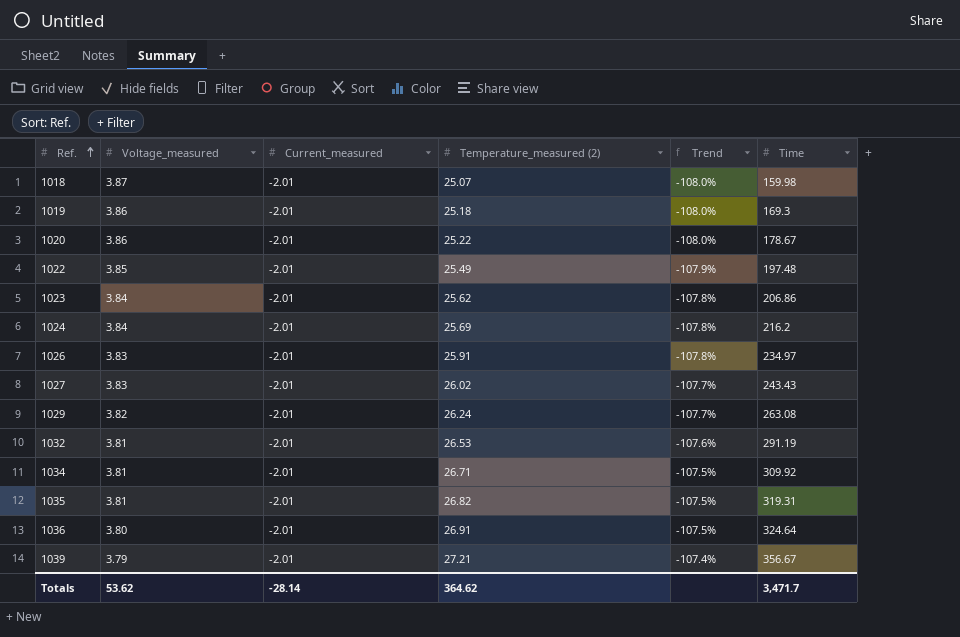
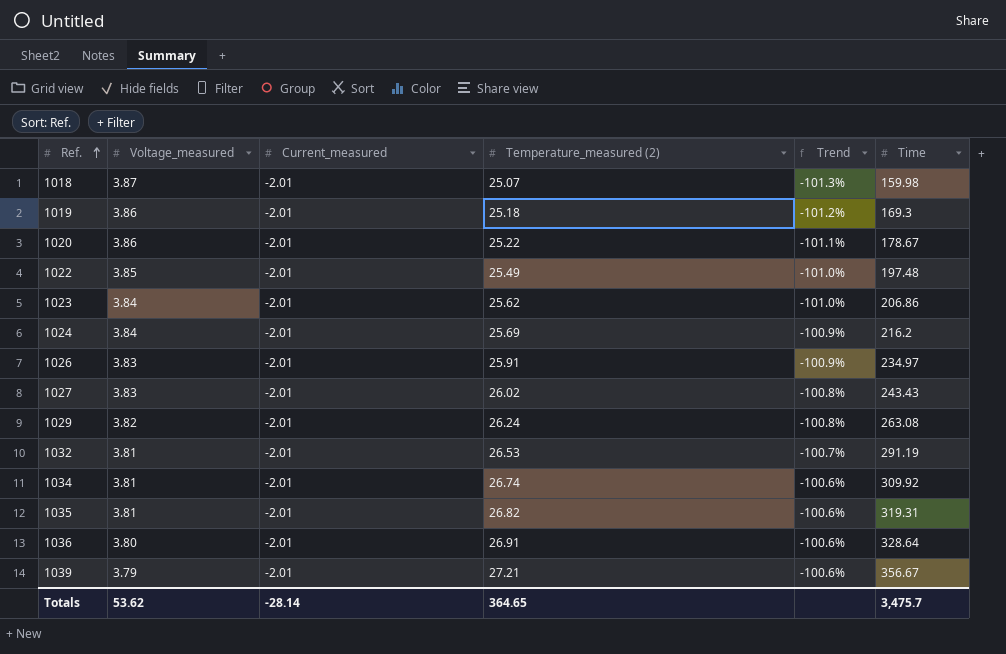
column Trend | formula: ([Current_measured] - [Temperature_measured (2)]) / [Temperature_measured (2)] -> ([Current_measured] - [Time]) / [Time]
1034 | Temperature_measured (2): 26.71 -> 26.74
1036 | Time: 324.64 -> 328.64
Totals | Temperature_measured (2): 364.62 -> 364.65
Totals | Time: 3,471.7 -> 3,475.7

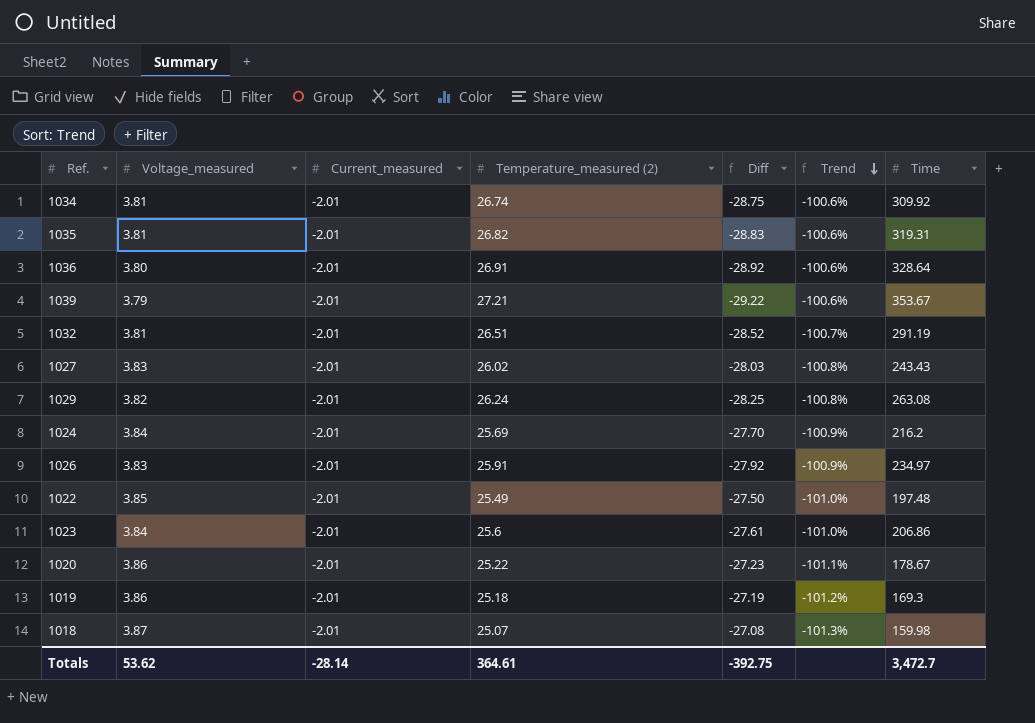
row order: Ref. ascending -> Trend descending
column Diff | formula: none -> [Current_measured] - [Temperature_measured (2)]
1039 | Time: 356.67 -> 353.67
1032 | Temperature_measured (2): 26.53 -> 26.51
1023 | Temperature_measured (2): 25.62 -> 25.6
Totals | Temperature_measured (2): 364.65 -> 364.61
Totals | Time: 3,475.7 -> 3,472.7

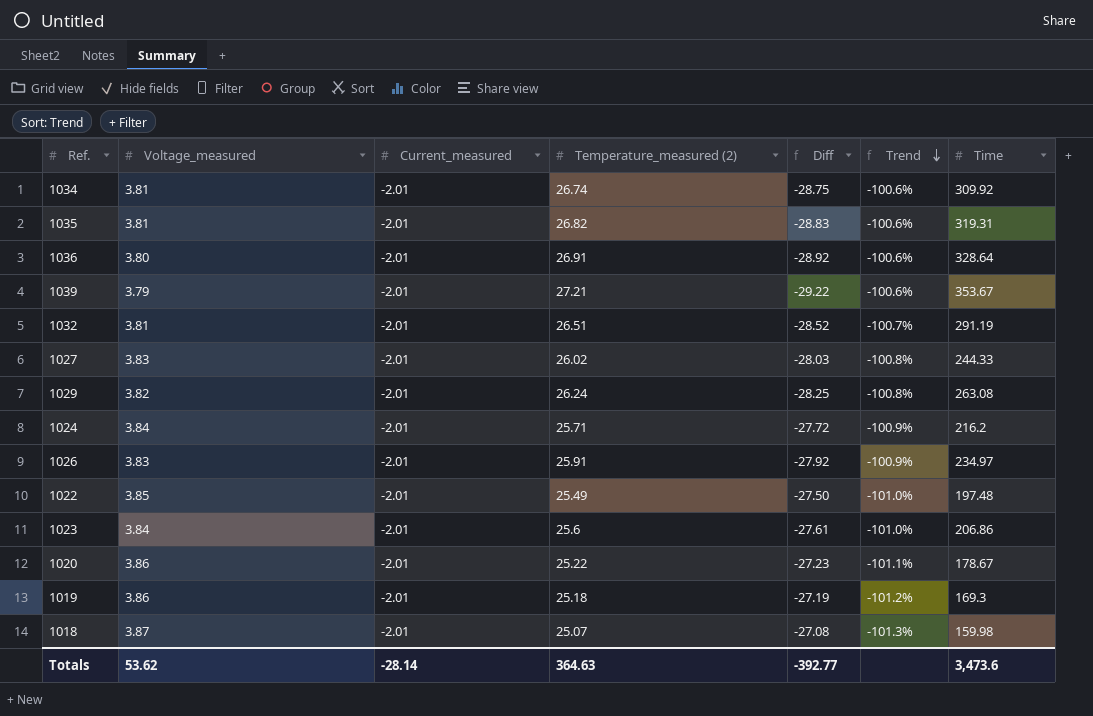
1027 | Time: 243.43 -> 244.33
1024 | Temperature_measured (2): 25.69 -> 25.71
1024 | Diff: -27.70 -> -27.72
Totals | Temperature_measured (2): 364.61 -> 364.63
Totals | Diff: -392.75 -> -392.77
Totals | Time: 3,472.7 -> 3,473.6

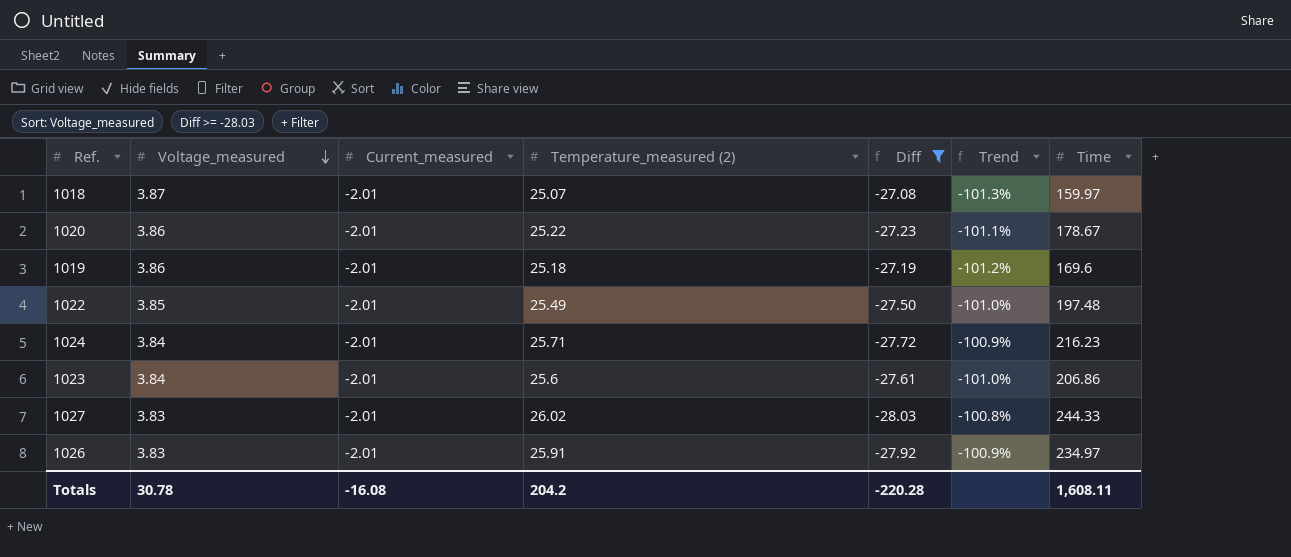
filter: none -> Diff >= -28.03
row order: Trend descending -> Voltage_measured descending
1018 | Time: 159.98 -> 159.97
1019 | Time: 169.3 -> 169.6
1024 | Time: 216.2 -> 216.23
Totals | Voltage_measured: 53.62 -> 30.78
Totals | Current_measured: -28.14 -> -16.08
Totals | Temperature_measured (2): 364.63 -> 204.2
Totals | Diff: -392.77 -> -220.28
Totals | Time: 3,473.6 -> 1,608.11

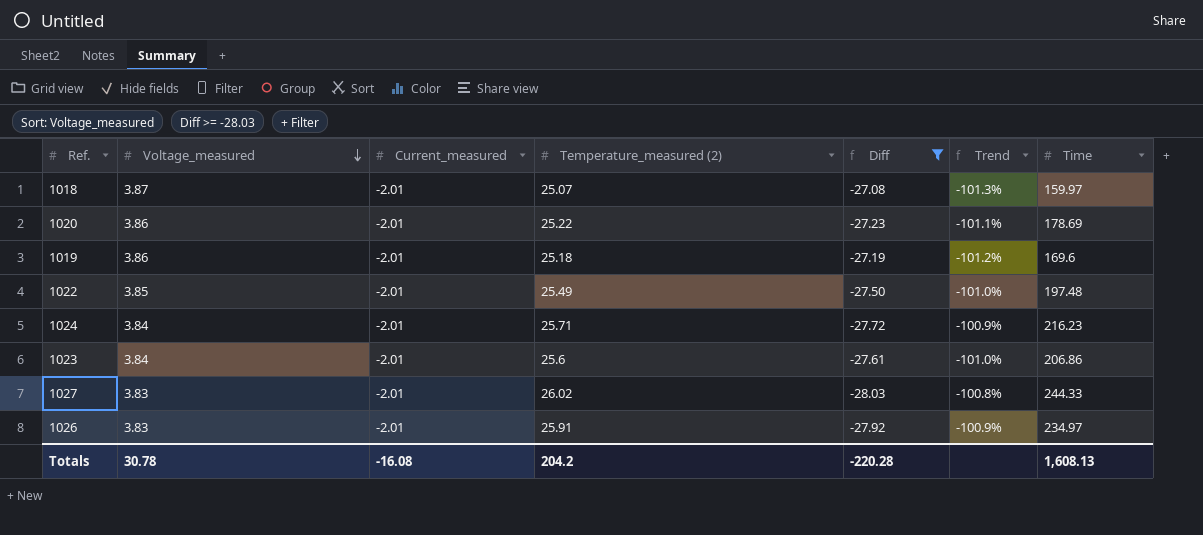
1020 | Time: 178.67 -> 178.69
Totals | Time: 1,608.11 -> 1,608.13

